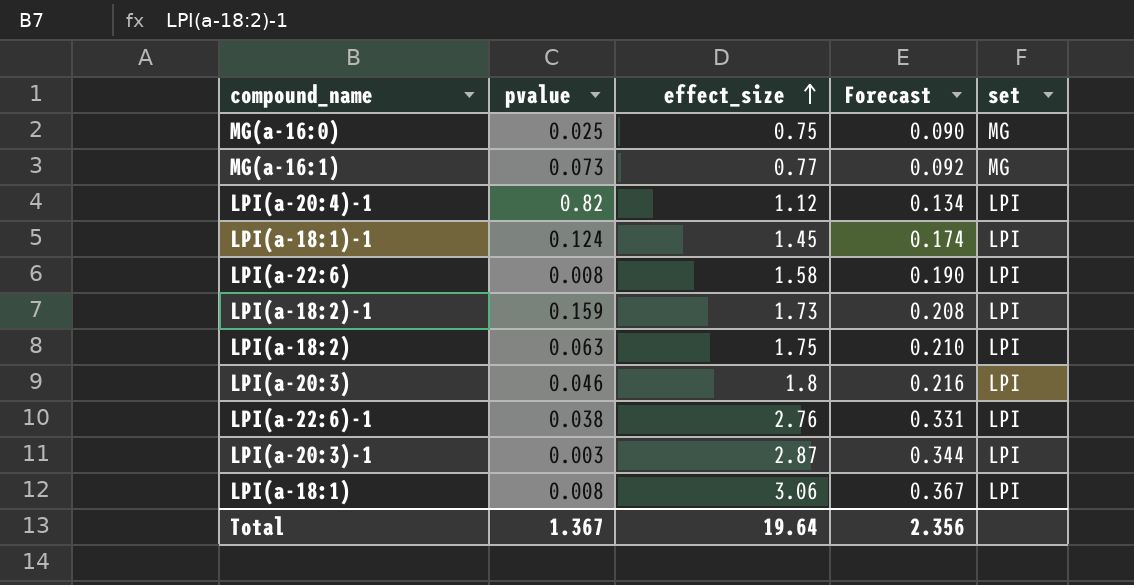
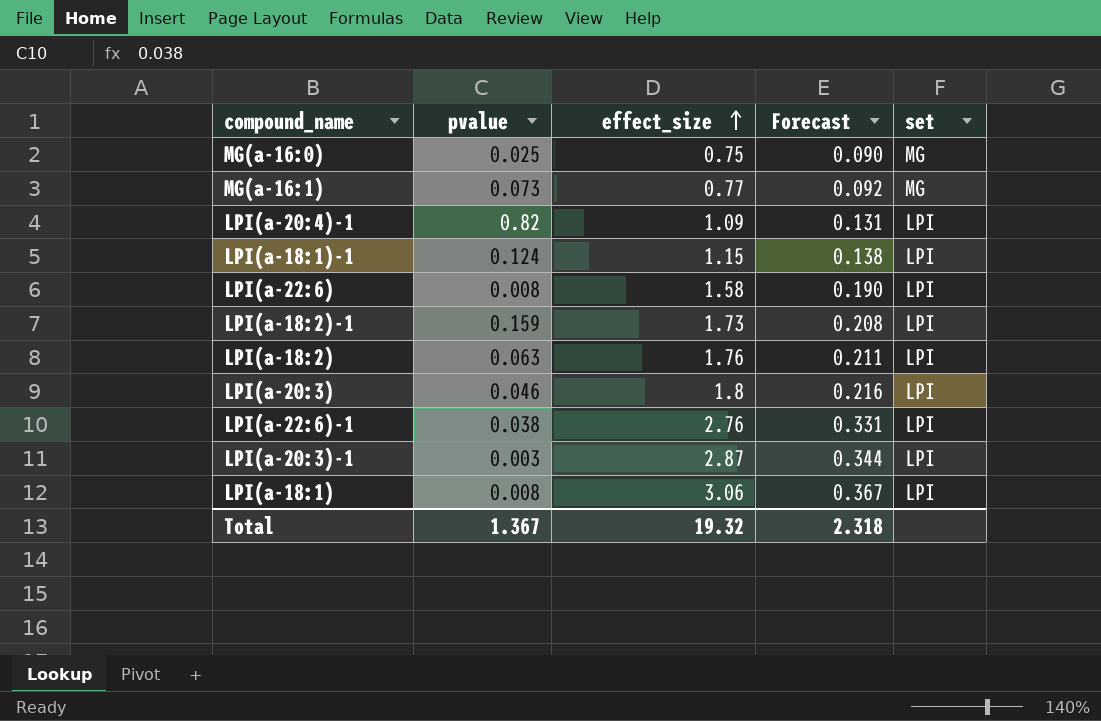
LPI(a-20:4)-1 | effect_size: 1.12 -> 1.09
LPI(a-20:4)-1 | Forecast: 0.134 -> 0.131
LPI(a-18:1)-1 | effect_size: 1.45 -> 1.15
LPI(a-18:1)-1 | Forecast: 0.174 -> 0.138
LPI(a-18:2) | effect_size: 1.75 -> 1.76
LPI(a-18:2) | Forecast: 0.210 -> 0.211
Total | effect_size: 19.64 -> 19.32
Total | Forecast: 2.356 -> 2.318

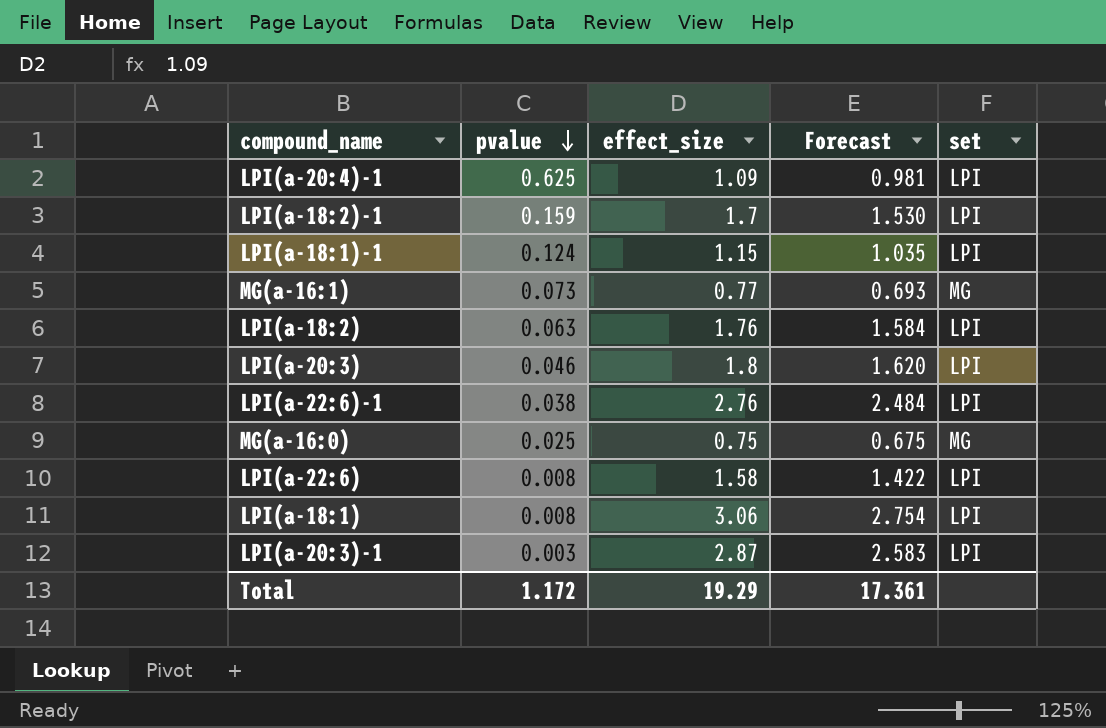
row order: effect_size ascending -> pvalue descending
column Forecast | formula: [effect_size] * 0.12 -> [effect_size] * 0.9
LPI(a-20:4)-1 | pvalue: 0.82 -> 0.625
LPI(a-18:2)-1 | effect_size: 1.73 -> 1.7
Total | pvalue: 1.367 -> 1.172
Total | effect_size: 19.32 -> 19.29
Total | Forecast: 2.318 -> 17.361

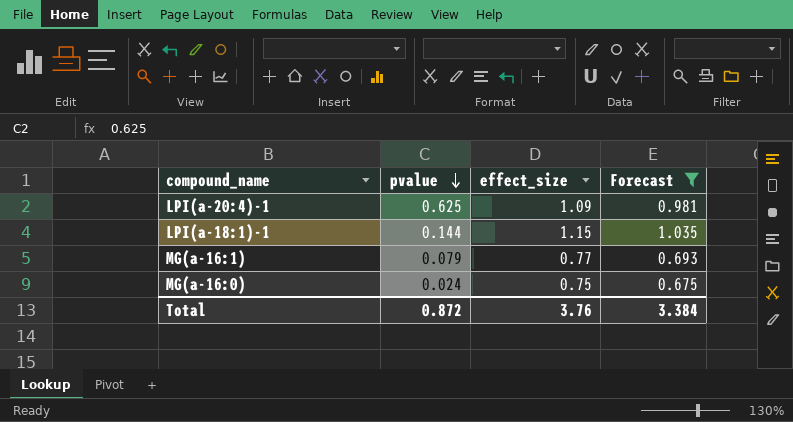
filter: none -> Forecast <= 1.035
column set | position: 5 -> none
LPI(a-18:1)-1 | pvalue: 0.124 -> 0.144
MG(a-16:1) | pvalue: 0.073 -> 0.079
MG(a-16:0) | pvalue: 0.025 -> 0.024
Total | pvalue: 1.172 -> 0.872
Total | effect_size: 19.29 -> 3.76
Total | Forecast: 17.361 -> 3.384

